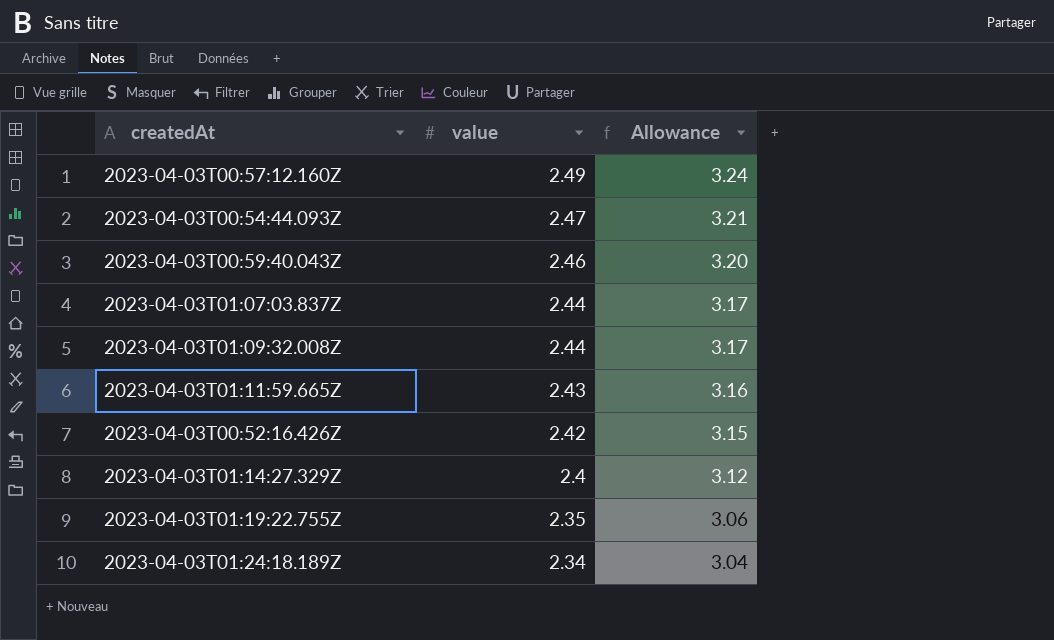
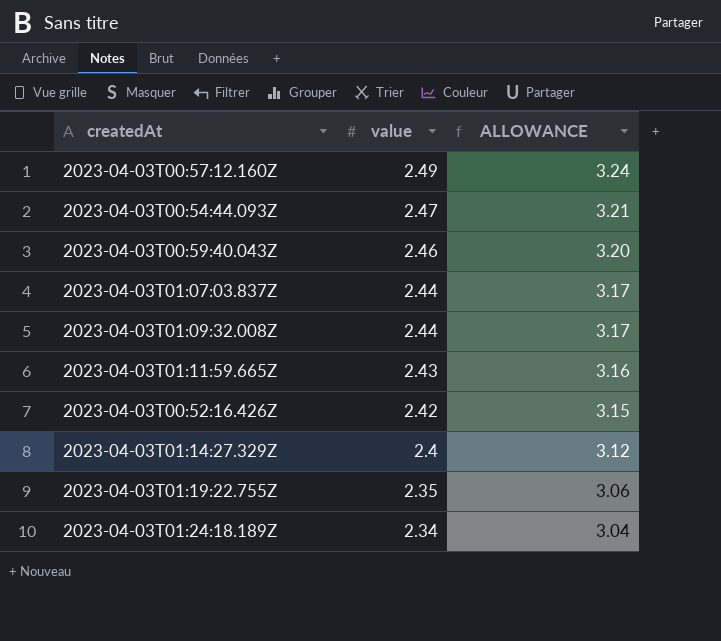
column name: Allowance -> ALLOWANCE

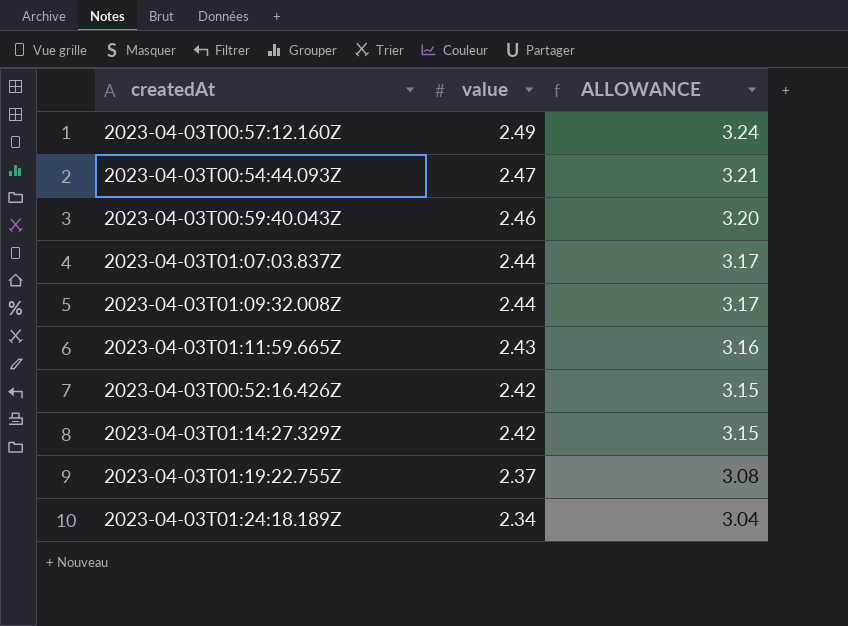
2023-04-03T01:14:27.329Z | value: 2.4 -> 2.42
2023-04-03T01:14:27.329Z | ALLOWANCE: 3.12 -> 3.15
2023-04-03T01:19:22.755Z | value: 2.35 -> 2.37
2023-04-03T01:19:22.755Z | ALLOWANCE: 3.06 -> 3.08

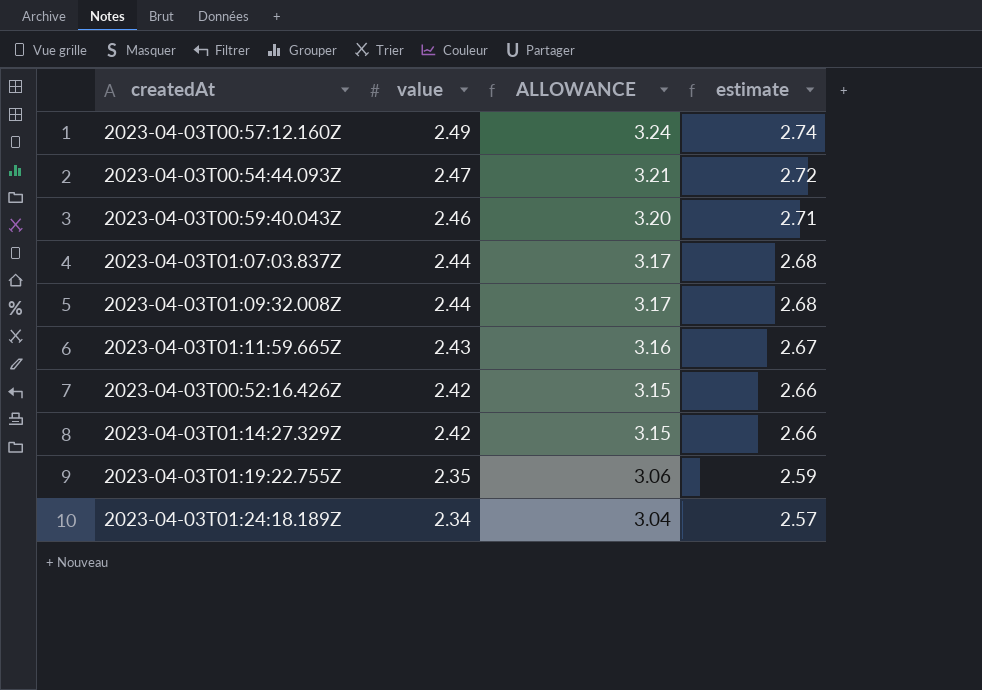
column estimate | formula: none -> [value] * 1.1
2023-04-03T01:19:22.755Z | value: 2.37 -> 2.35
2023-04-03T01:19:22.755Z | ALLOWANCE: 3.08 -> 3.06

